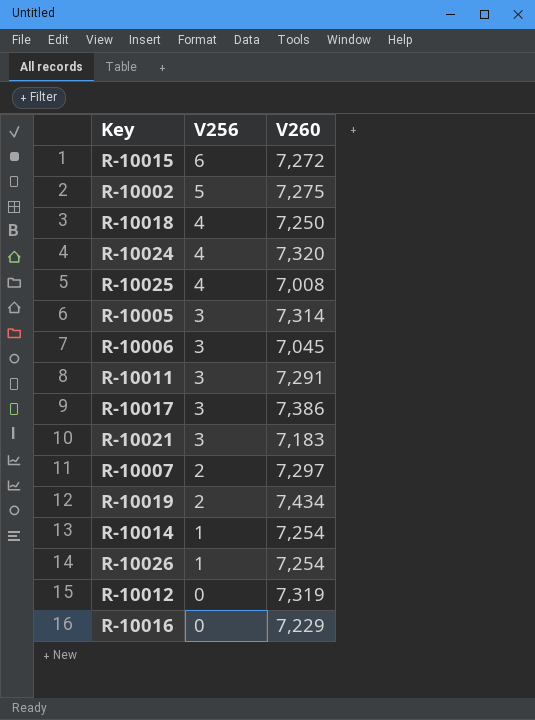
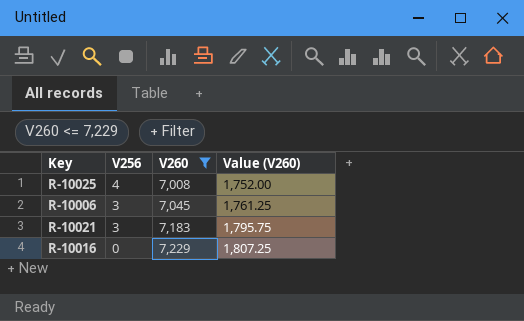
filter: none -> V260 <= 7,229
column Value (V260) | formula: none -> [V260] * 0.25

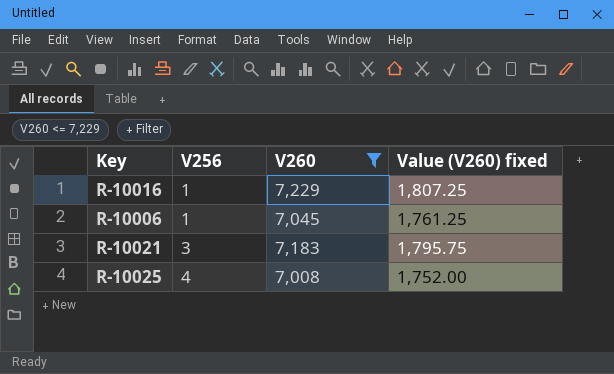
row order: V256 descending -> V256 ascending
column name: Value (V260) -> Value (V260) fixed
R-10016 | V256: 0 -> 1
R-10006 | V256: 3 -> 1

